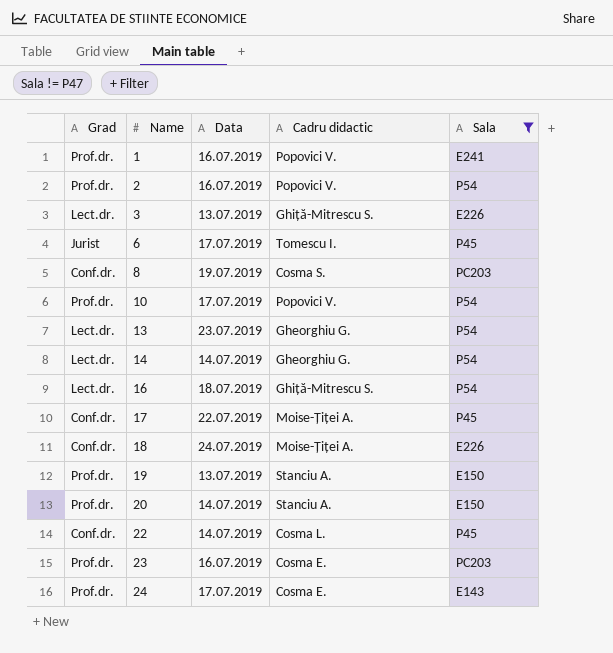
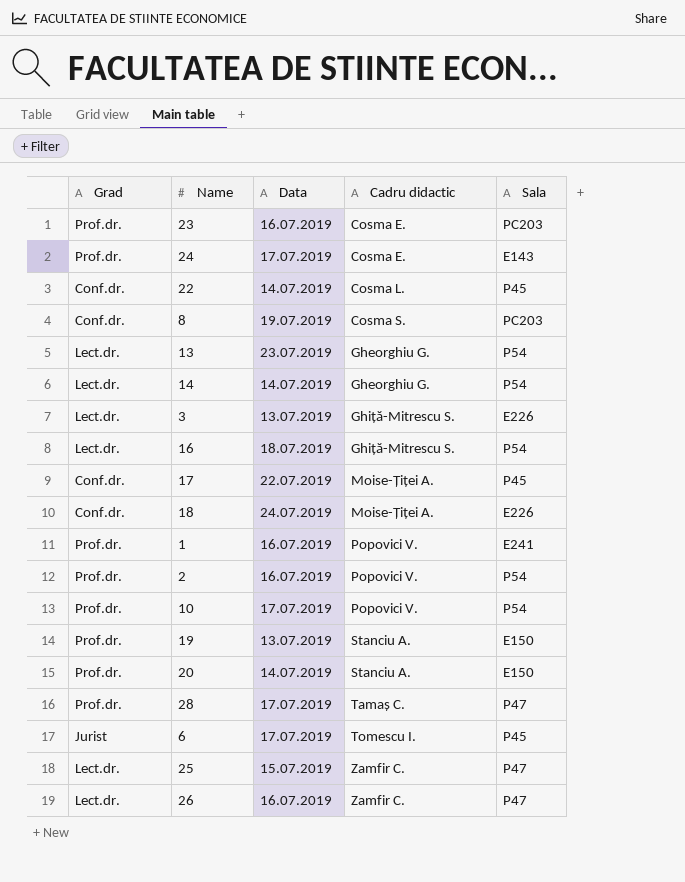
filter: Sala != P47 -> none
row order: Name ascending -> Cadru didactic ascending

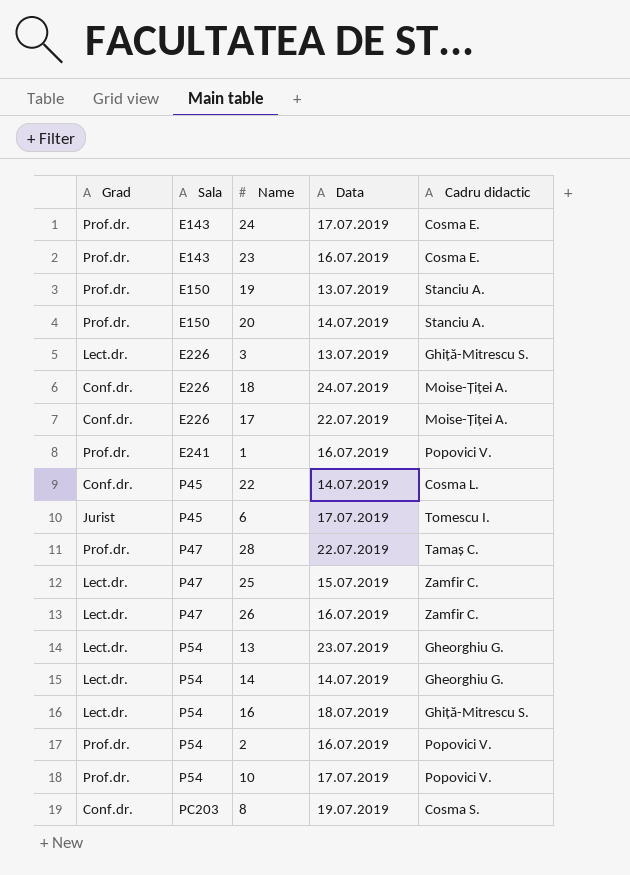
row order: Cadru didactic ascending -> Sala ascending
column Sala | position: 5 -> 2
23 | Sala: PC203 -> E143
17 | Sala: P45 -> E226
28 | Data: 17.07.2019 -> 22.07.2019

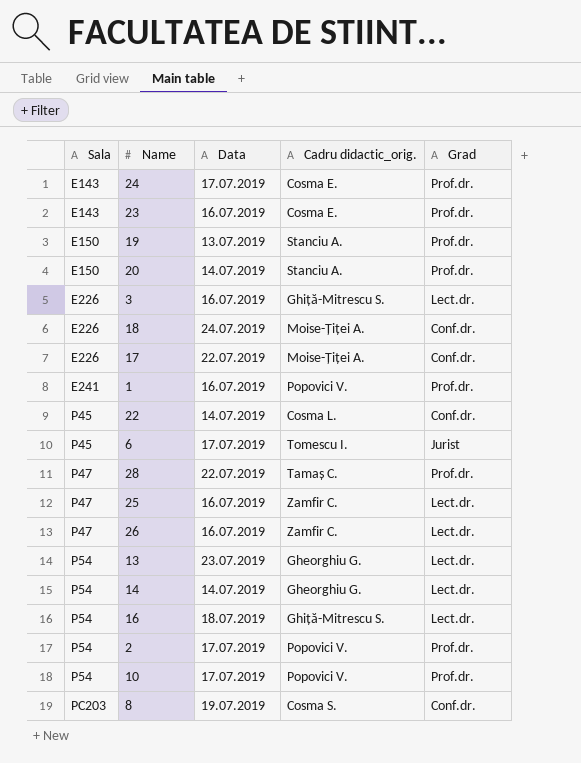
column name: Cadru didactic -> Cadru didactic_orig.
column Grad | position: 1 -> 5
3 | Data: 13.07.2019 -> 16.07.2019
25 | Data: 15.07.2019 -> 16.07.2019
2 | Data: 16.07.2019 -> 17.07.2019

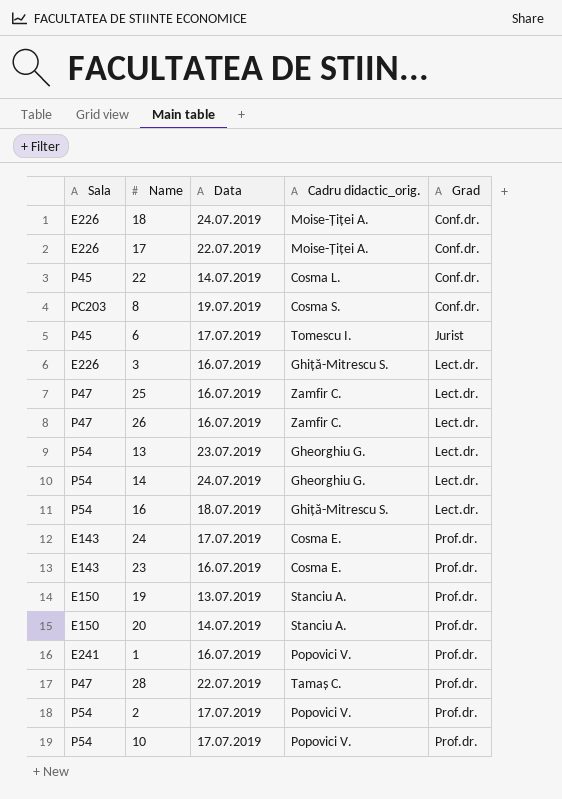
row order: Sala ascending -> Grad ascending
14 | Data: 14.07.2019 -> 24.07.2019

